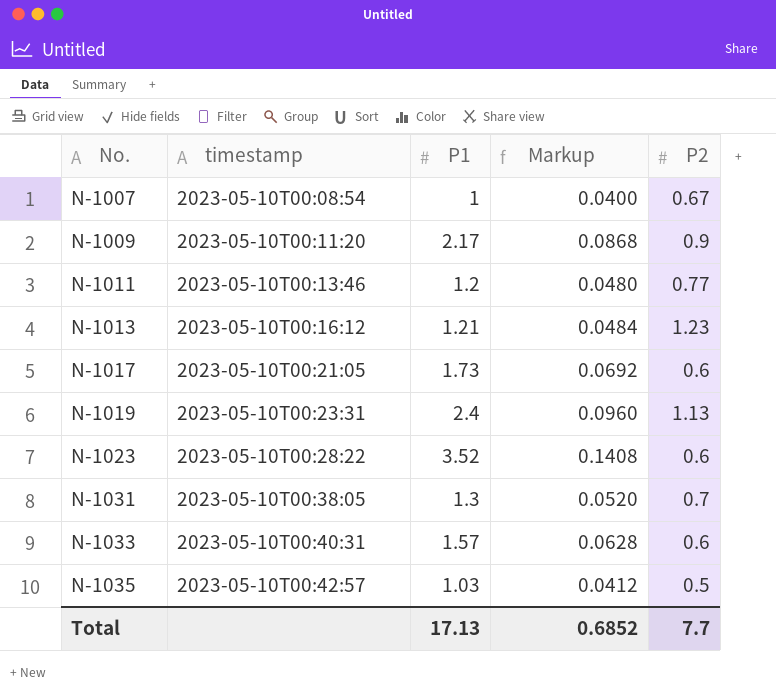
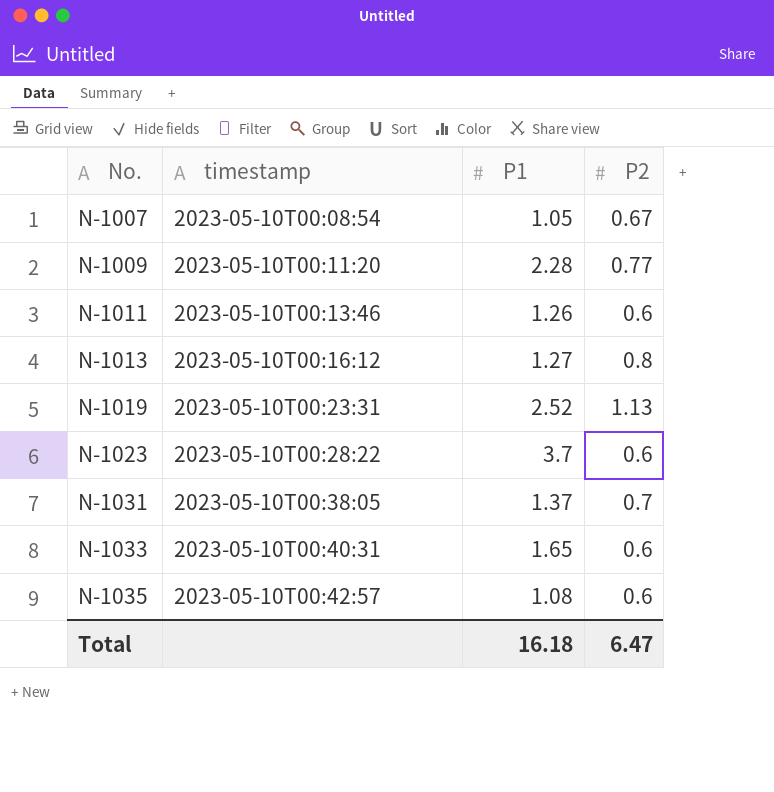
column Markup | formula: [P1] * 0.04 -> none
row N-1017: 2023-05-10T00:21:05 | 1.73 | 0.0692 | 0.6 -> none
N-1007 | P1: 1 -> 1.05
N-1009 | P1: 2.17 -> 2.28
N-1009 | P2: 0.9 -> 0.77
N-1011 | P1: 1.2 -> 1.26
N-1011 | P2: 0.77 -> 0.6
N-1013 | P1: 1.21 -> 1.27
N-1013 | P2: 1.23 -> 0.8
N-1019 | P1: 2.4 -> 2.52
N-1023 | P1: 3.52 -> 3.7
N-1031 | P1: 1.3 -> 1.37
N-1033 | P1: 1.57 -> 1.65
N-1035 | P1: 1.03 -> 1.08
N-1035 | P2: 0.5 -> 0.6
Total | P1: 17.13 -> 16.18
Total | P2: 7.7 -> 6.47

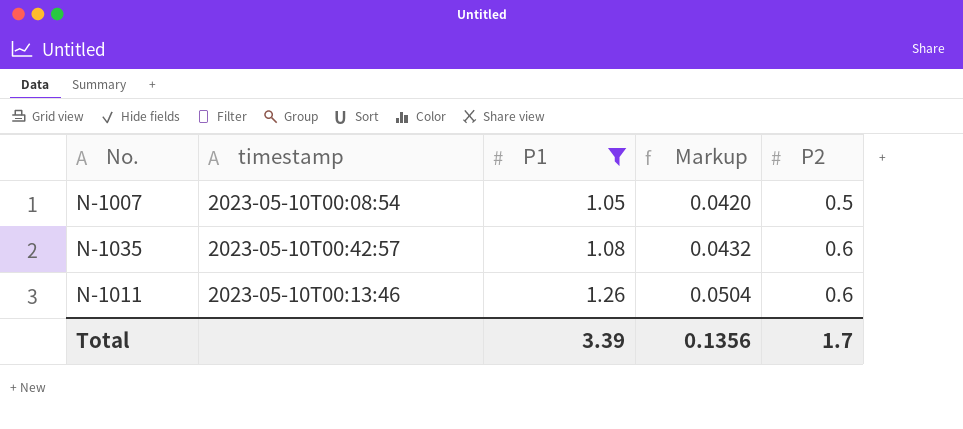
filter: none -> P1 <= 1.26
row order: No. ascending -> P1 ascending
column Markup | formula: none -> [P1] * 0.04
N-1007 | P2: 0.67 -> 0.5
Total | P1: 16.18 -> 3.39
Total | P2: 6.47 -> 1.7

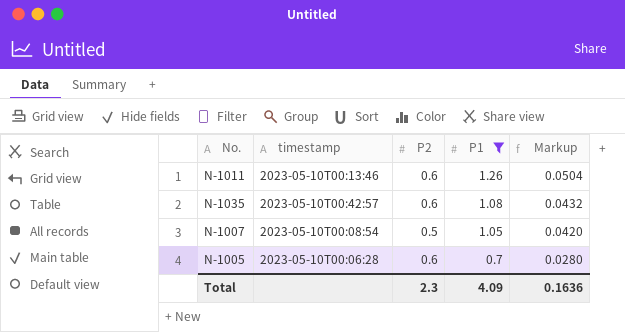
row order: P1 ascending -> P1 descending
column P2 | position: 5 -> 3
row N-1005: none -> 2023-05-10T00:06:28 | 0.6 | 0.7 | 0.0280
Total | P2: 1.7 -> 2.3
Total | P1: 3.39 -> 4.09
Total | Markup: 0.1356 -> 0.1636

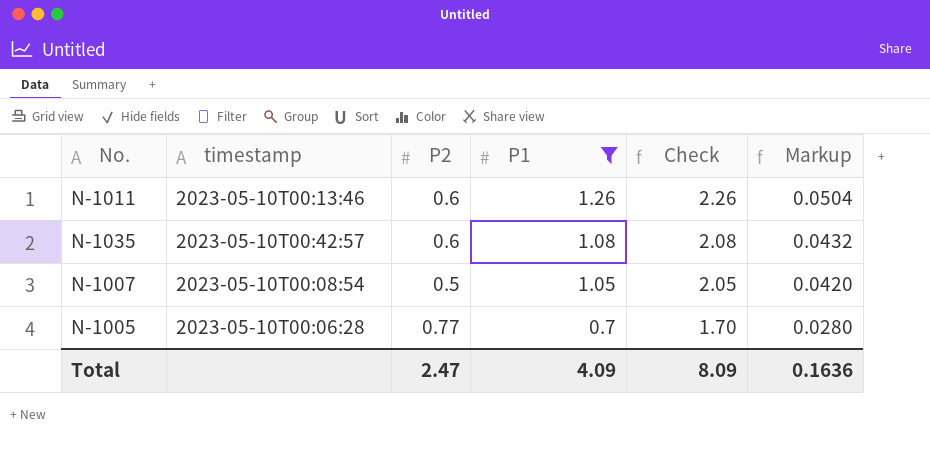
column Check | formula: none -> [P1] + 1
N-1005 | P2: 0.6 -> 0.77
Total | P2: 2.3 -> 2.47

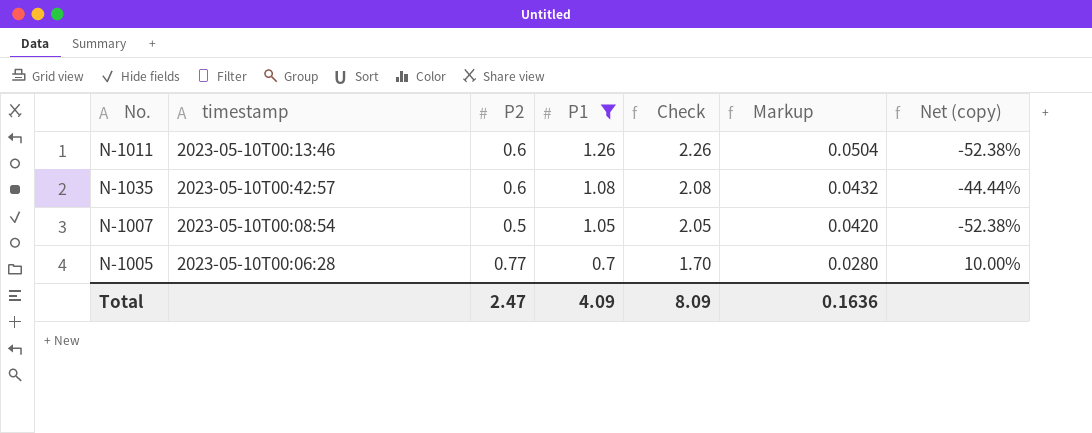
column Net (copy) | formula: none -> ([P2] - [P1]) / [P1]

